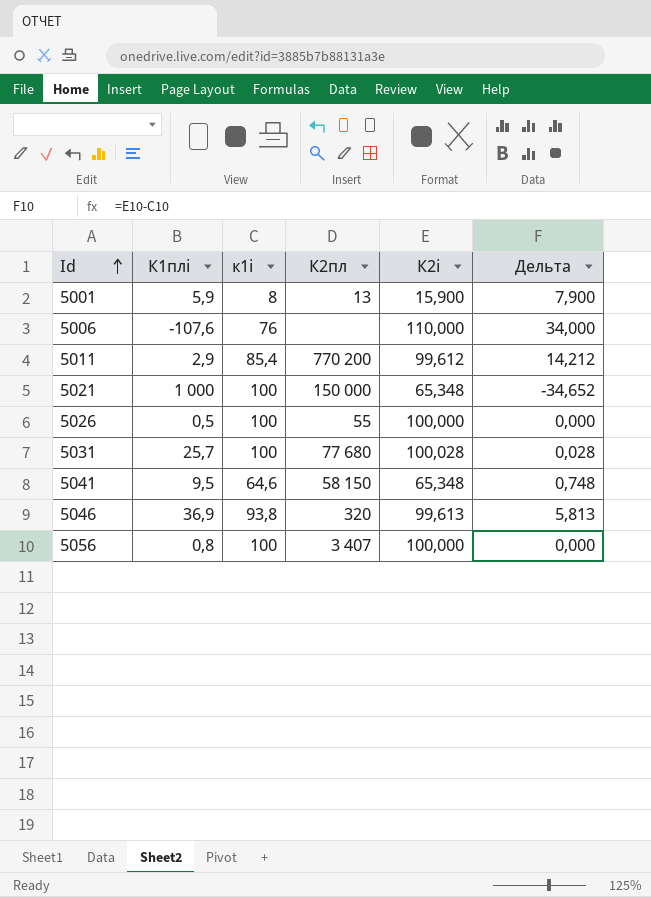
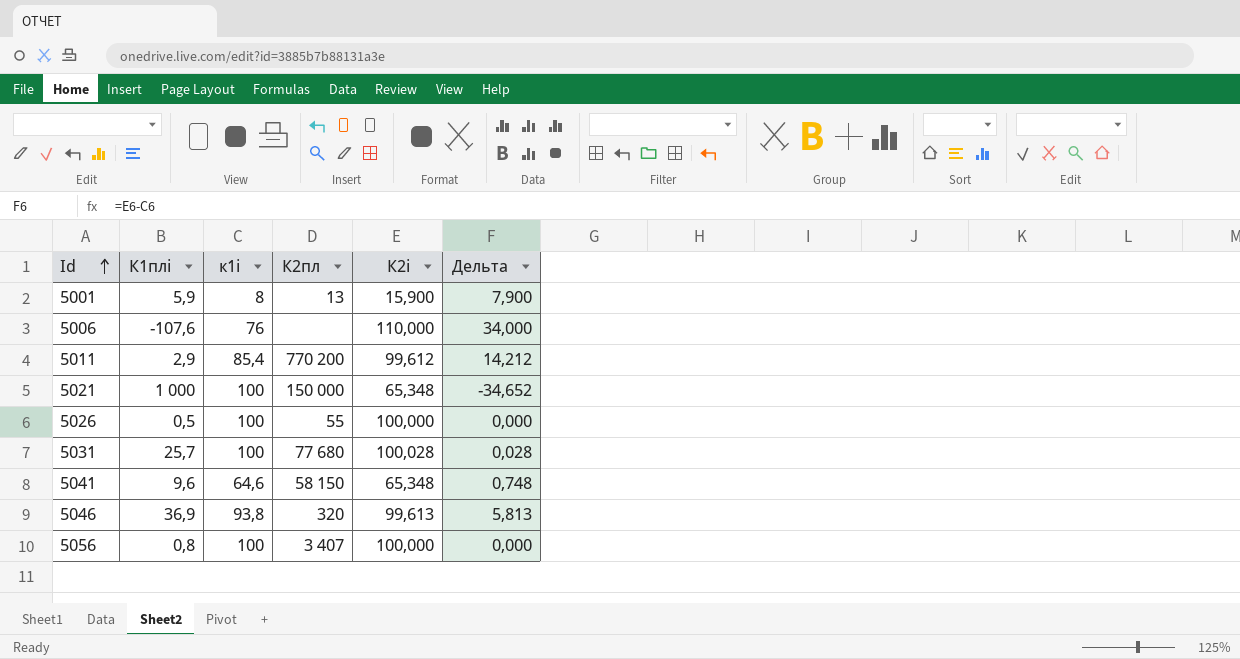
5041 | К1плi: 9,5 -> 9,6

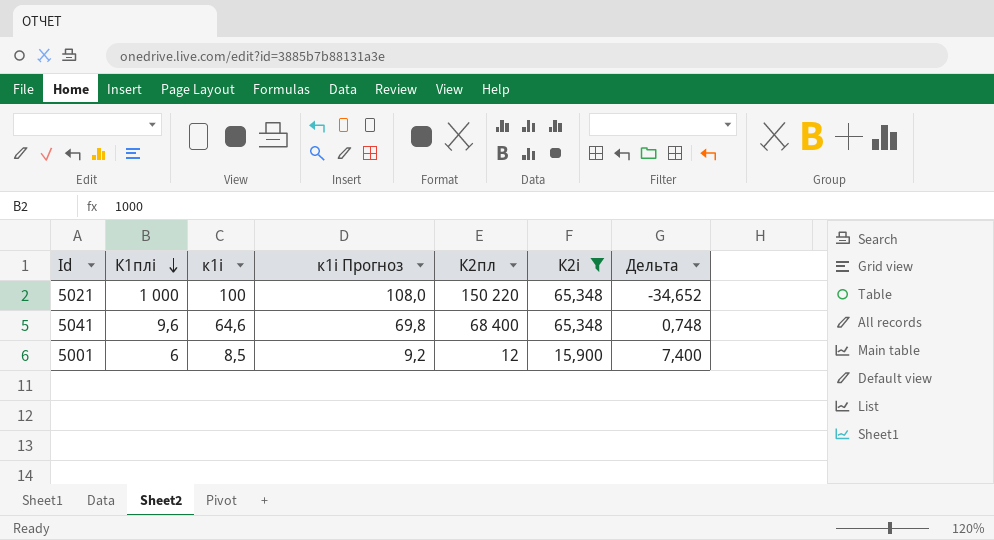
filter: none -> К2i <= 65,348
row order: Id ascending -> К1плi descending
column к1i Прогноз | formula: none -> [к1i] * 1,08
5021 | К2пл: 150 000 -> 150 220
5041 | К2пл: 58 150 -> 68 400
5001 | К1плi: 5,9 -> 6
5001 | к1i: 8 -> 8,5
5001 | К2пл: 13 -> 12
5001 | Дельта: 7,900 -> 7,400

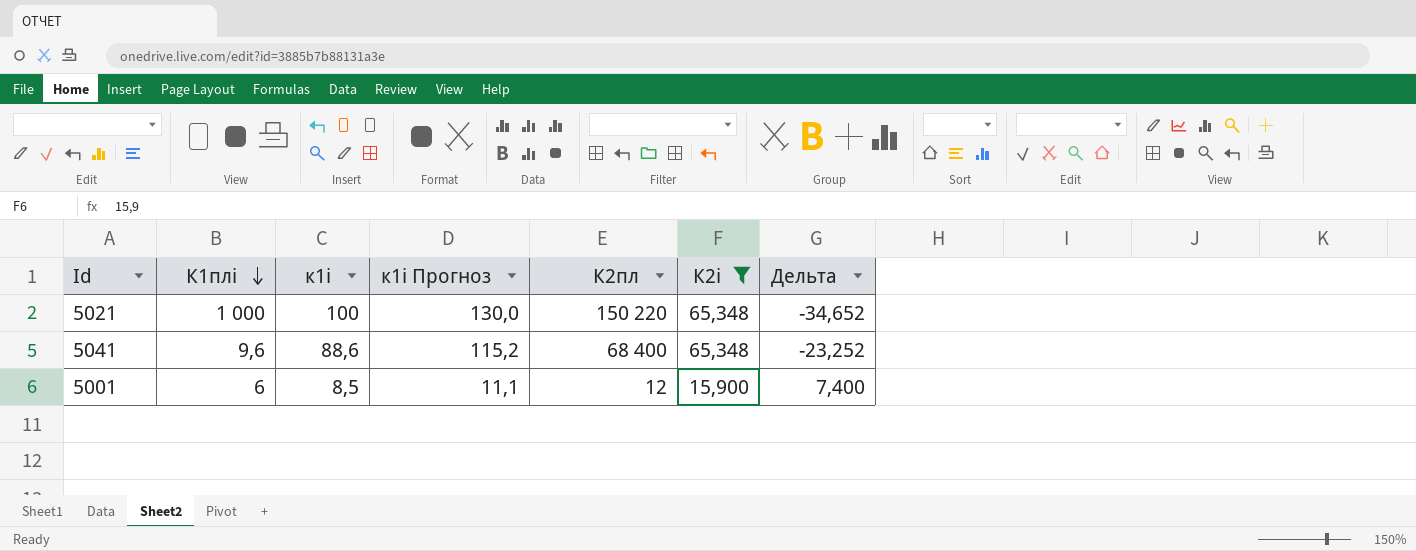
column к1i Прогноз | formula: [к1i] * 1,08 -> [к1i] * 1,3
5041 | к1i: 64,6 -> 88,6
5041 | Дельта: 0,748 -> -23,252

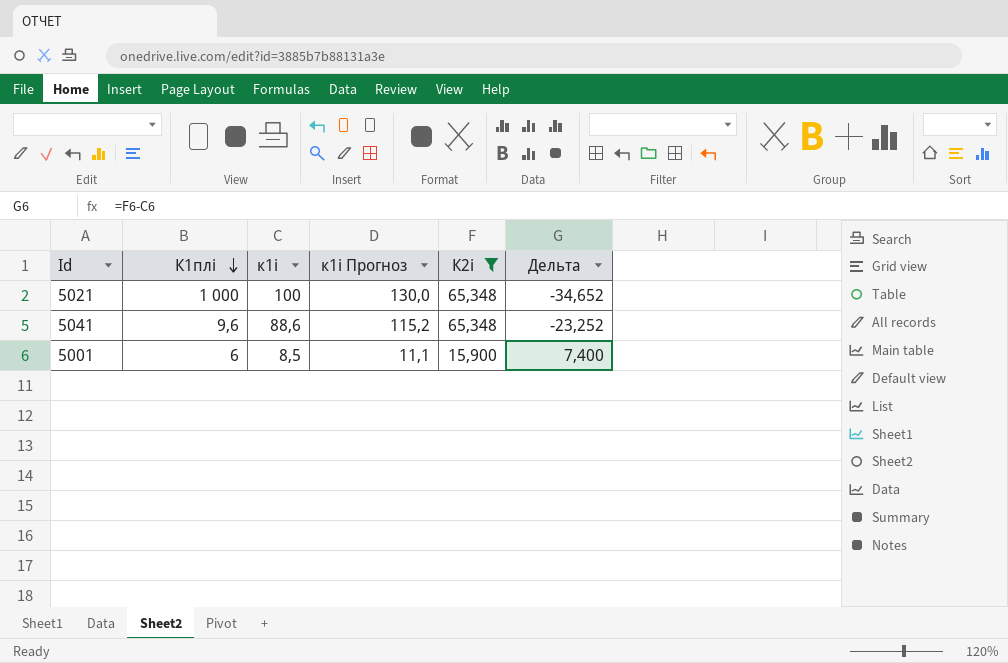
column К2пл | position: 5 -> none

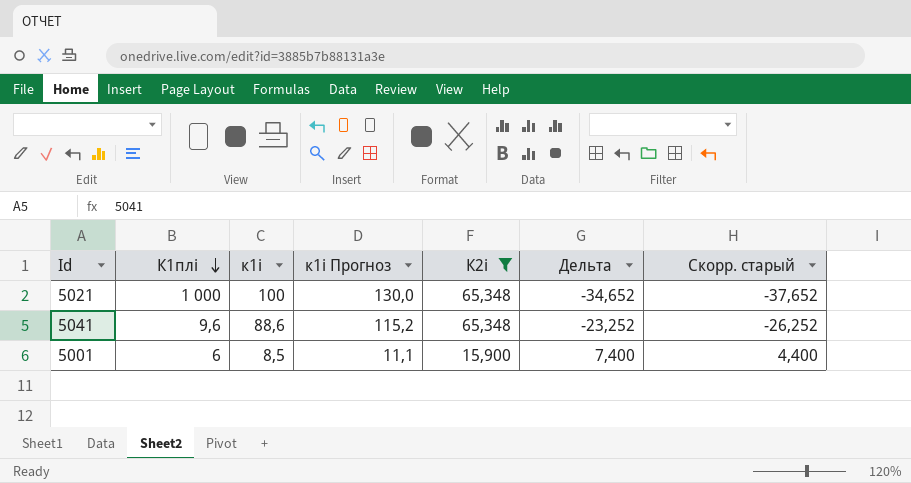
column Скорр. старый | formula: none -> [Дельта] - 3

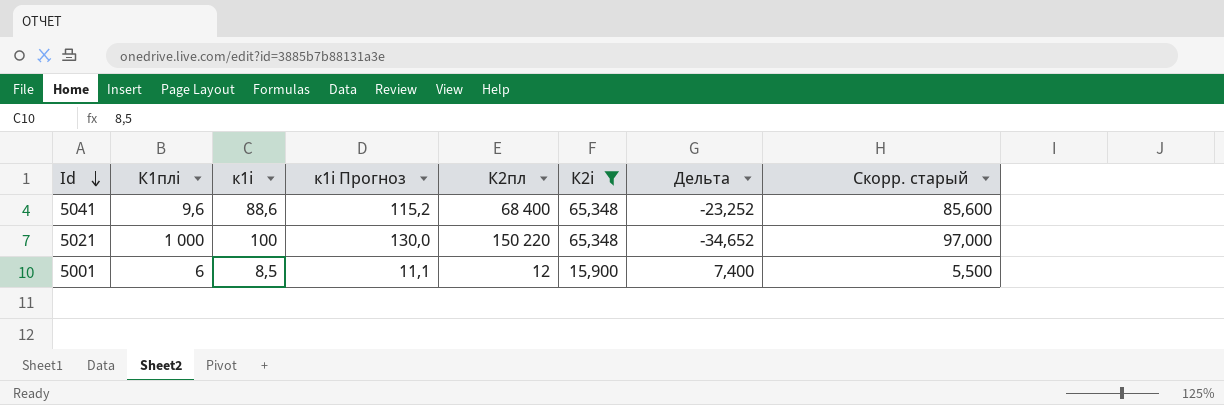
row order: К1плi descending -> Id descending
column К2пл | position: none -> 5
column Скорр. старый | formula: [Дельта] - 3 -> [к1i] - 3

